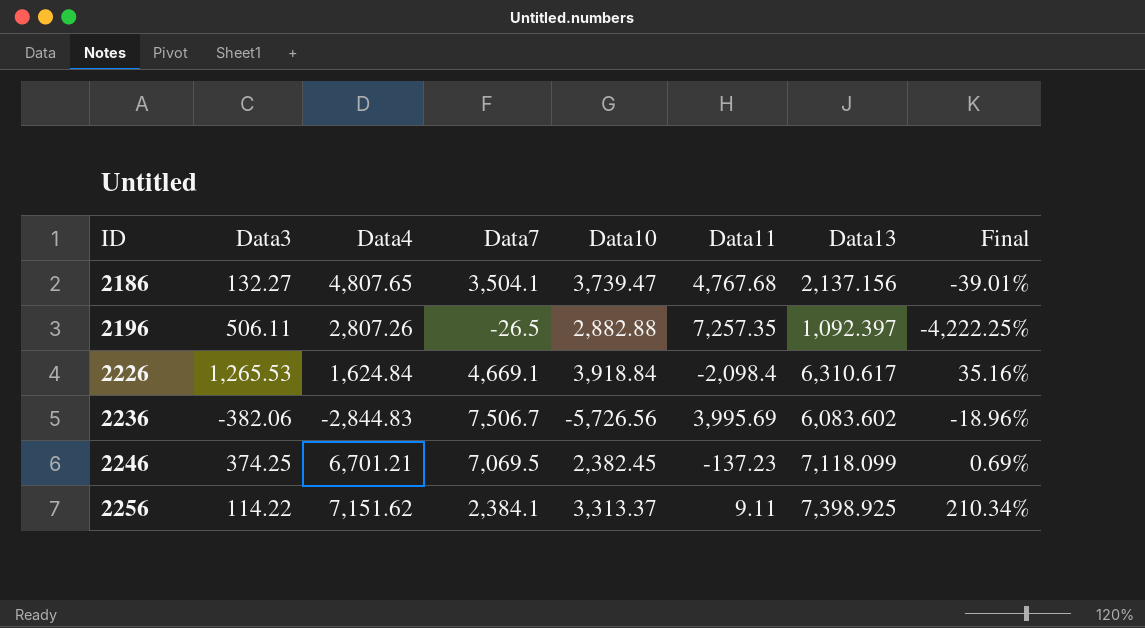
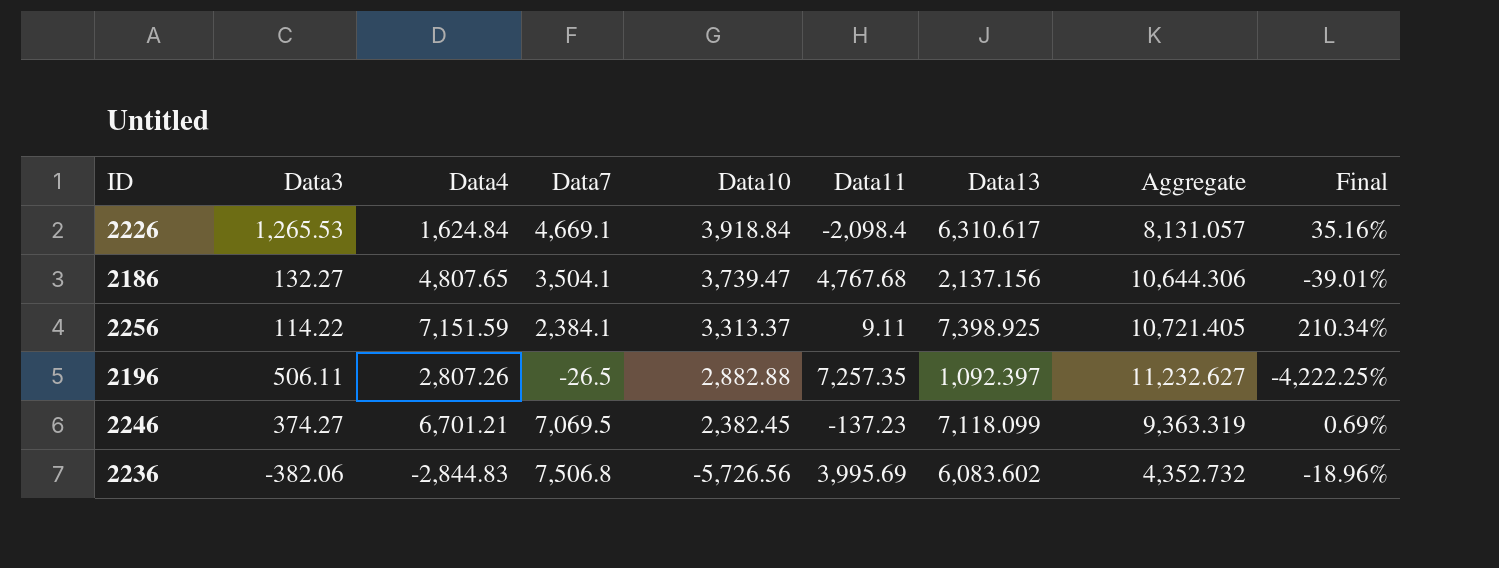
row order: ID ascending -> Data10 descending
column Aggregate | formula: none -> [Data10] + [Data11] + [Data13]
2256 | Data4: 7,151.62 -> 7,151.59
2246 | Data3: 374.25 -> 374.27
2236 | Data7: 7,506.7 -> 7,506.8

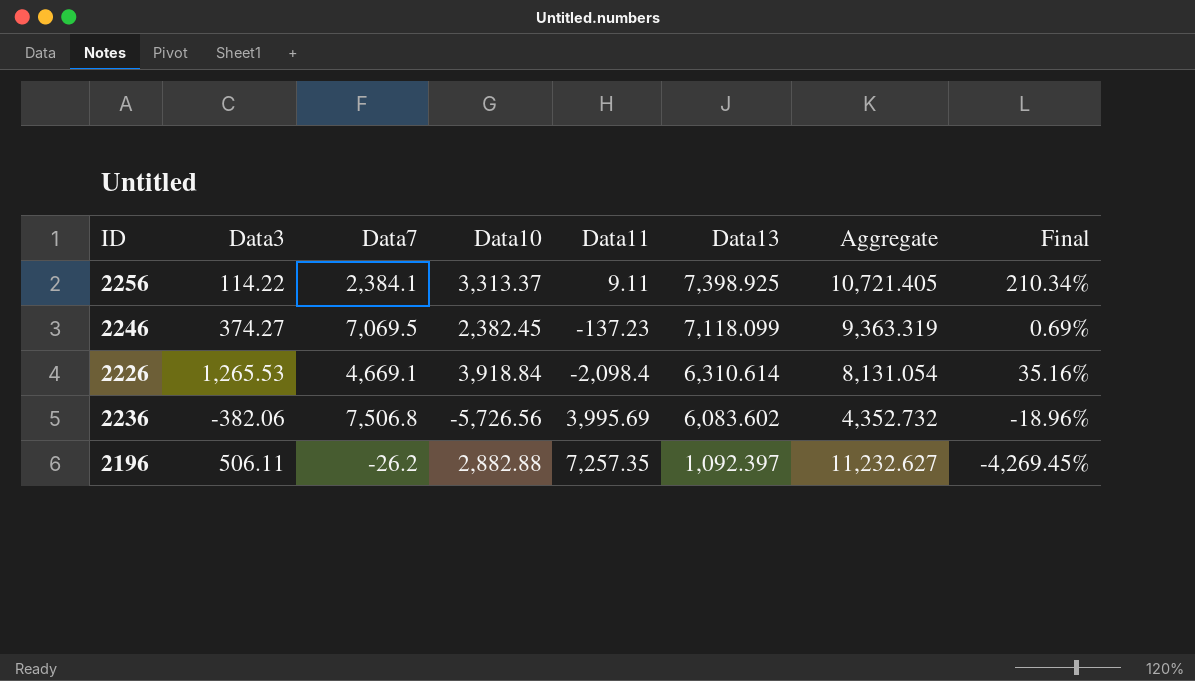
row order: Data10 descending -> Data13 descending
column Data4 | position: 3 -> none
row 2186: 132.27 | 4,807.65 | 3,504.1 | 3,739.47 | 4,767.68 | 2,137.156 | 10,644.306 | -39.01% -> none
2226 | Data13: 6,310.617 -> 6,310.614
2226 | Aggregate: 8,131.057 -> 8,131.054
2196 | Data7: -26.5 -> -26.2
2196 | Final: -4,222.25% -> -4,269.45%

